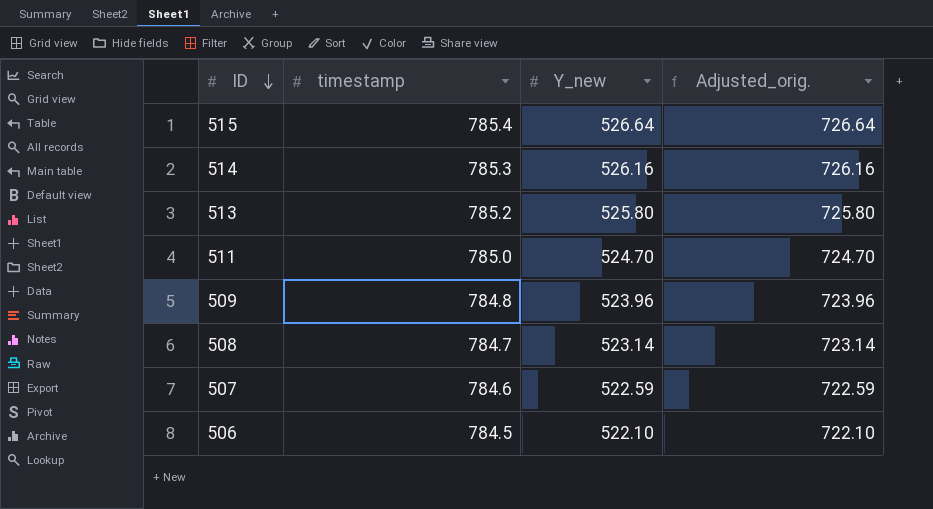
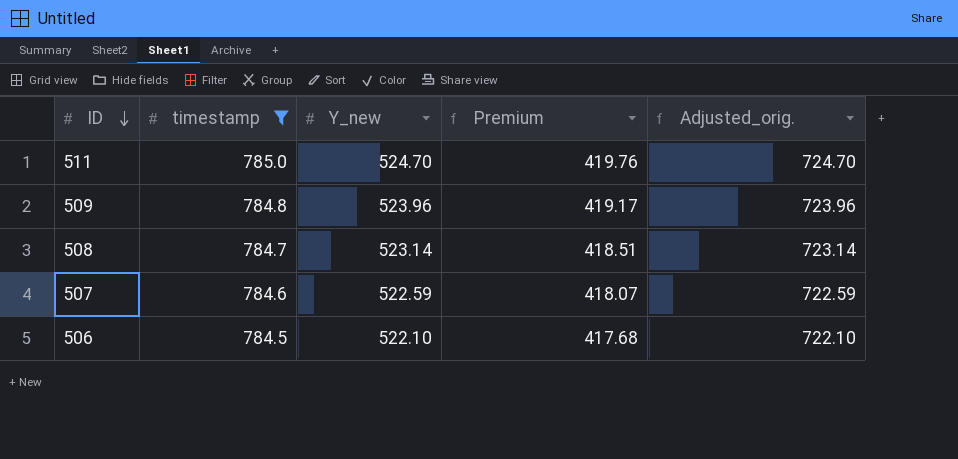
filter: none -> timestamp <= 785.0
column Premium | formula: none -> [Y_new] * 0.8

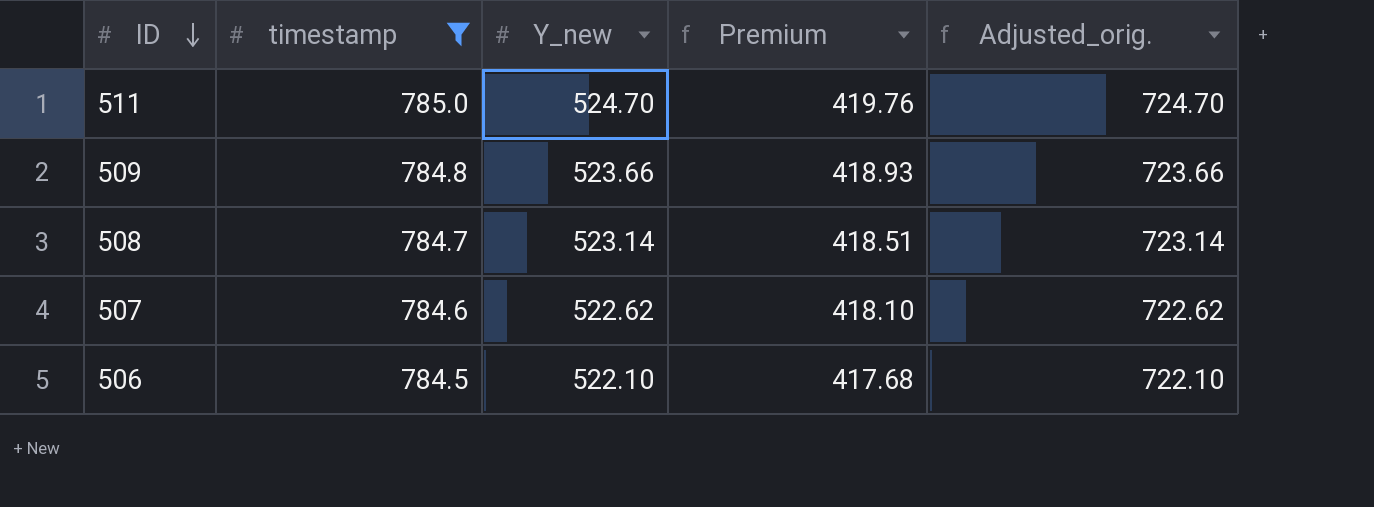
509 | Y_new: 523.96 -> 523.66
509 | Premium: 419.17 -> 418.93
509 | Adjusted_orig.: 723.96 -> 723.66
507 | Y_new: 522.59 -> 522.62
507 | Premium: 418.07 -> 418.10
507 | Adjusted_orig.: 722.59 -> 722.62

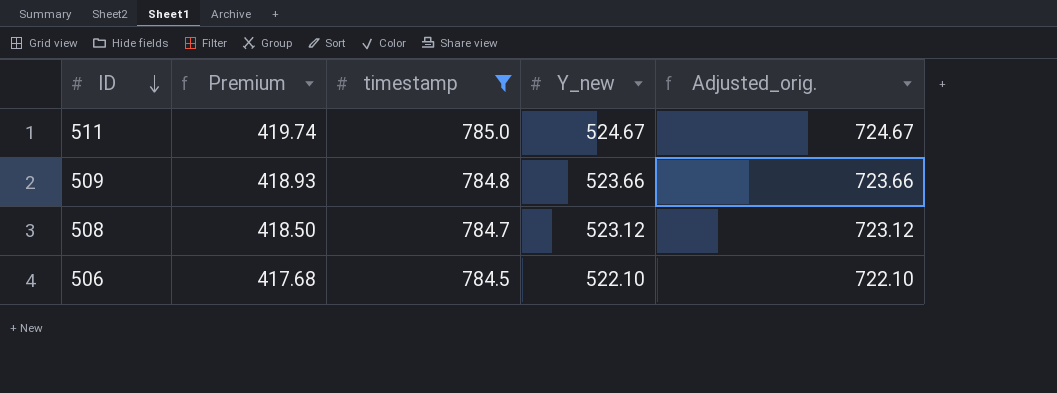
column Premium | position: 4 -> 2
row 507: 784.6 | 522.62 | 418.10 | 722.62 -> none
511 | Premium: 419.76 -> 419.74
511 | Y_new: 524.70 -> 524.67
511 | Adjusted_orig.: 724.70 -> 724.67
508 | Premium: 418.51 -> 418.50
508 | Y_new: 523.14 -> 523.12
508 | Adjusted_orig.: 723.14 -> 723.12

